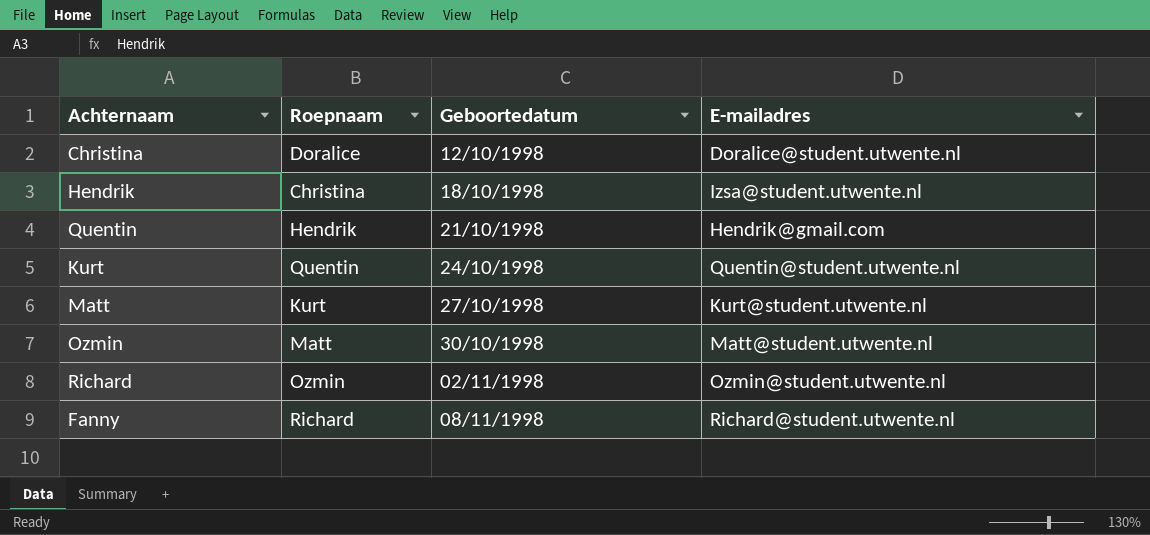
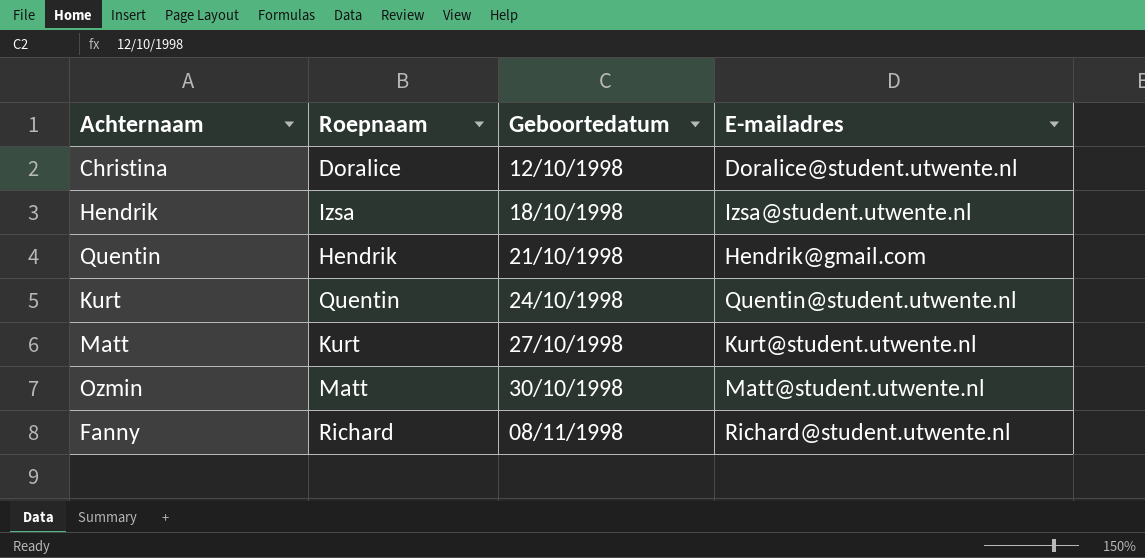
row Richard: Ozmin | 02/11/1998 | Ozmin@student.utwente.nl -> none
Hendrik | Roepnaam: Christina -> Izsa

